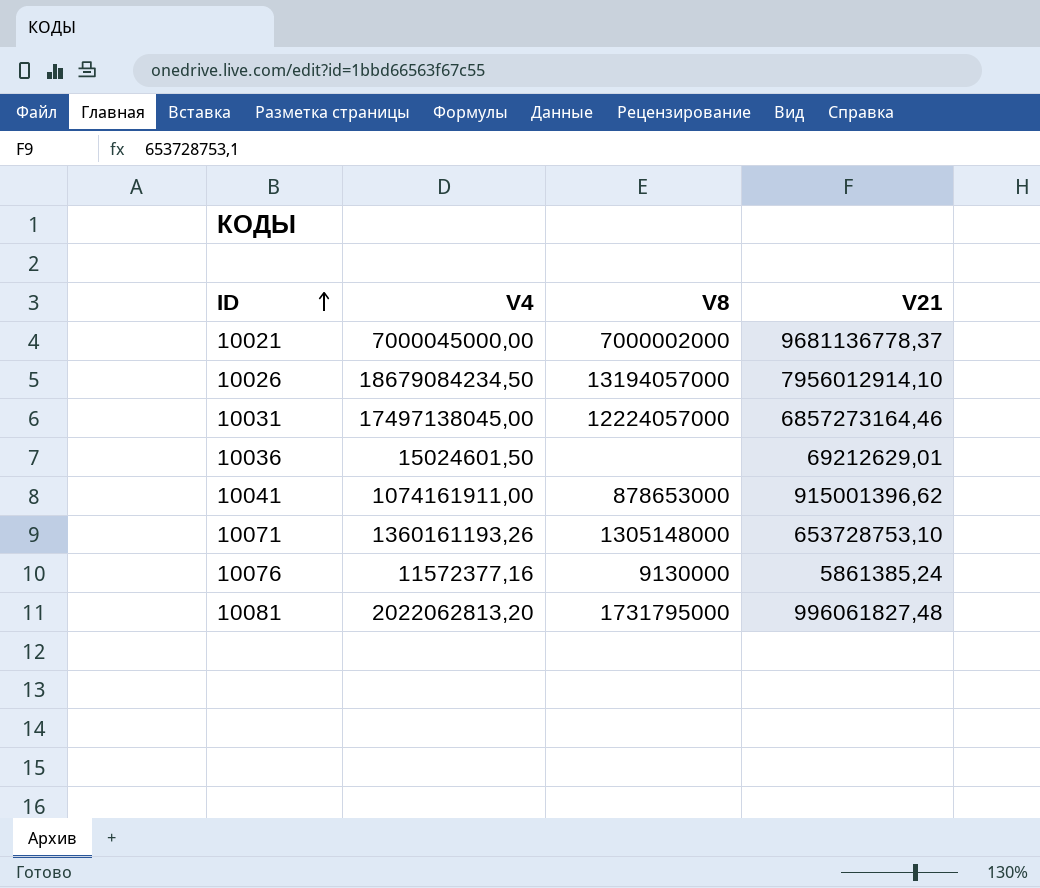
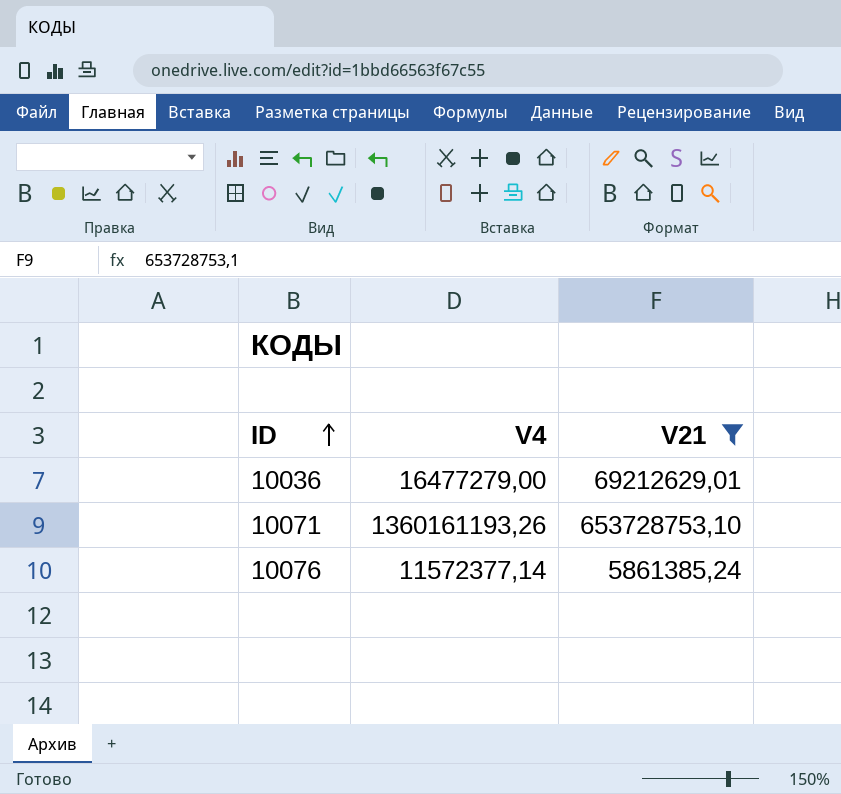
filter: none -> V21 <= 653728753,10
column V8 | position: 3 -> none
10036 | V4: 15024601,50 -> 16477279,00
10076 | V4: 11572377,16 -> 11572377,14

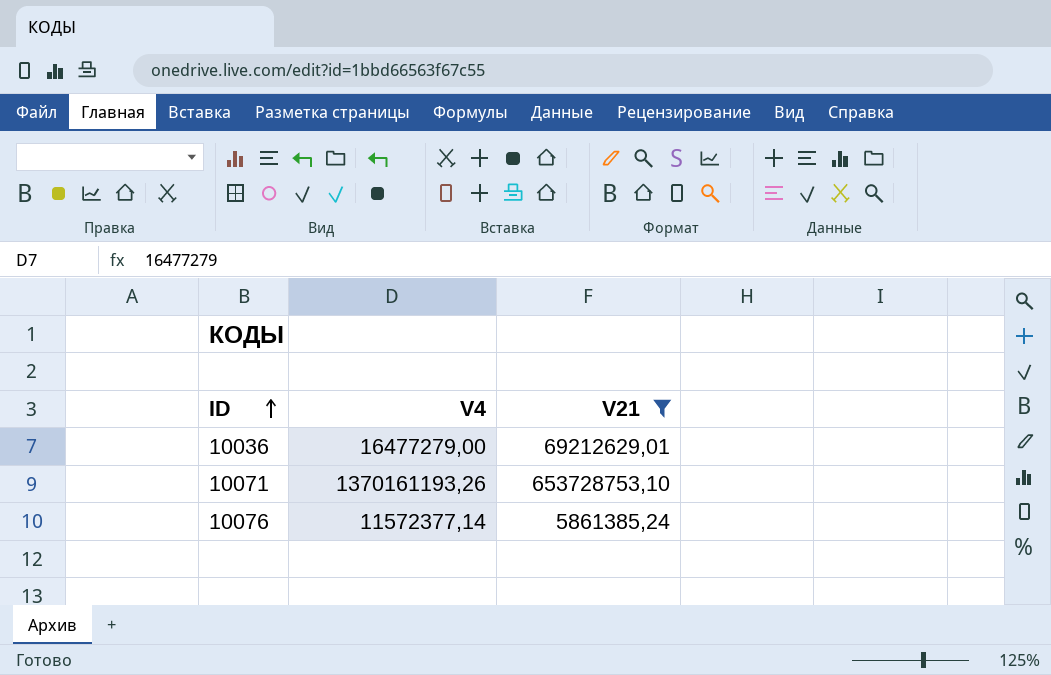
10071 | V4: 1360161193,26 -> 1370161193,26

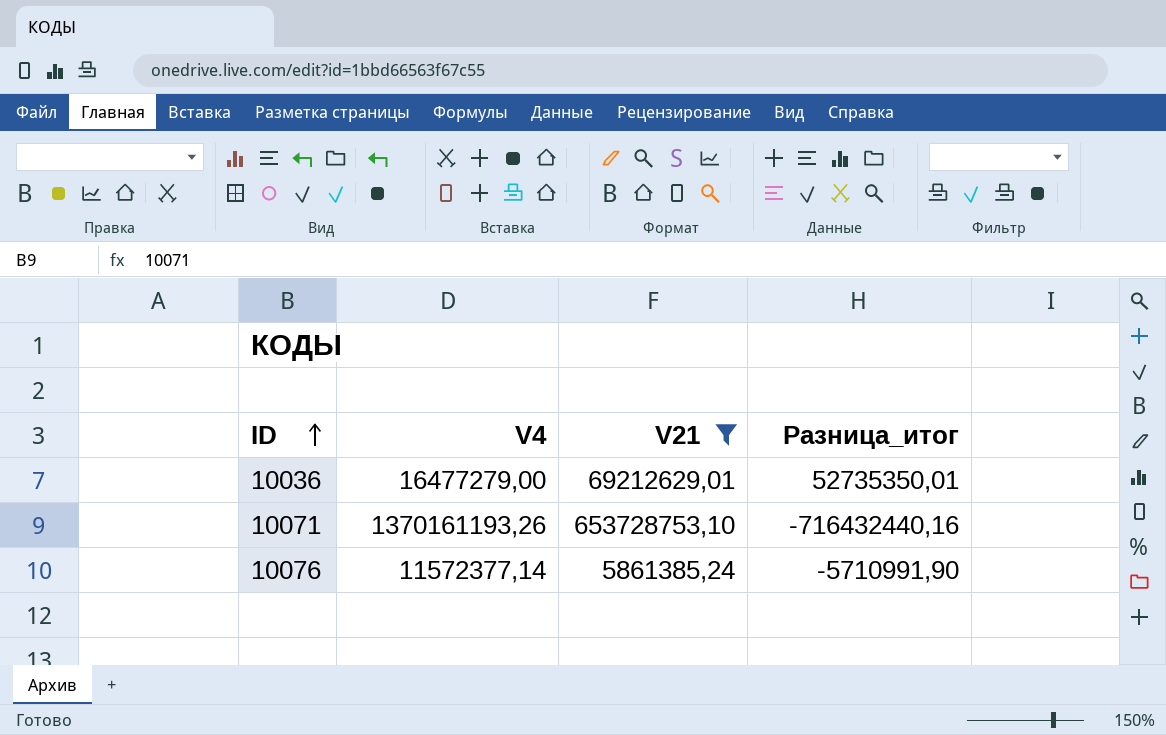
column Разница_итог | formula: none -> [V21] - [V4]

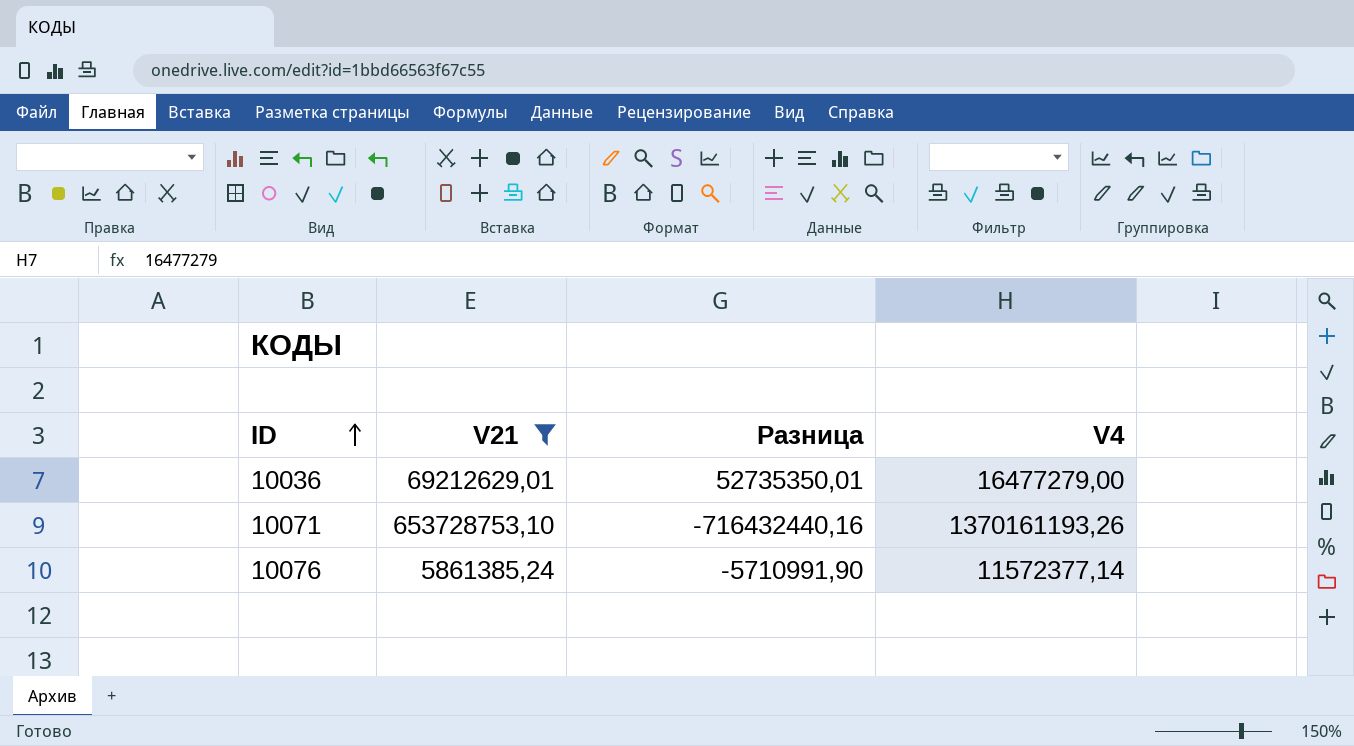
column name: Разница_итог -> Разница
column V4 | position: 2 -> 4

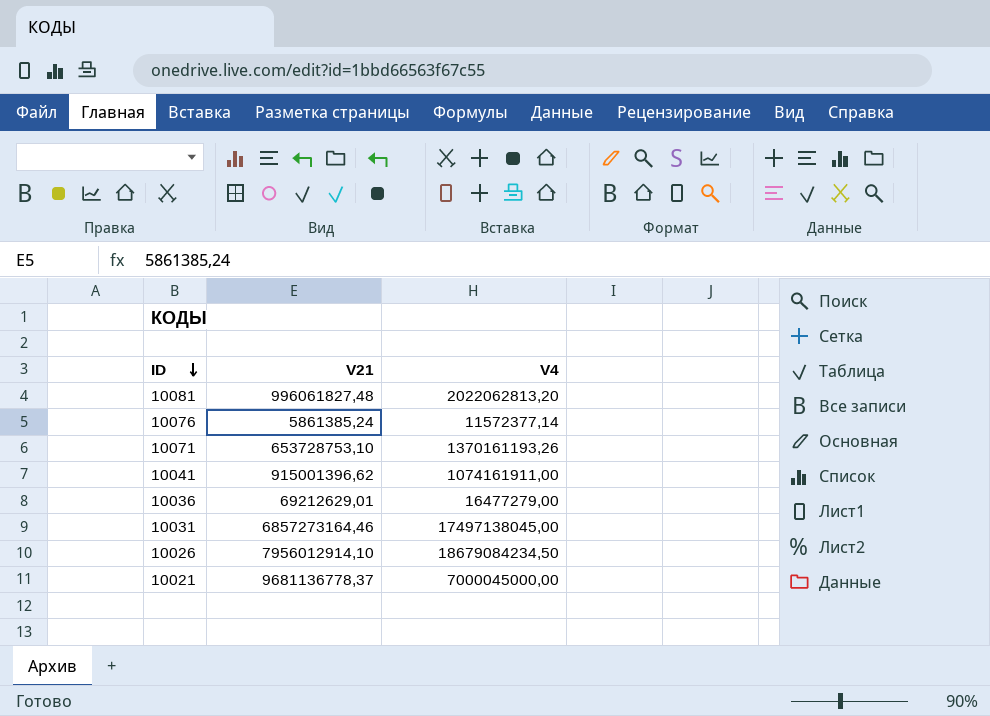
filter: V21 <= 653728753,10 -> none
row order: ID ascending -> ID descending
column Разница | formula: [V21] - [V4] -> none

